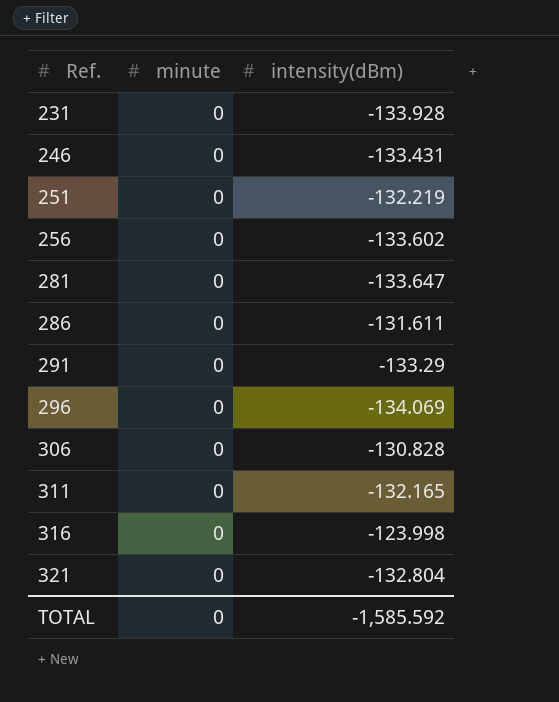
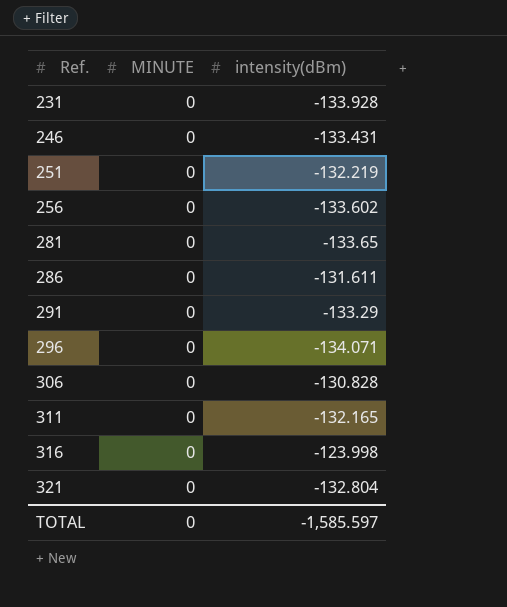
column name: minute -> MINUTE
281 | intensity(dBm): -133.647 -> -133.65
296 | intensity(dBm): -134.069 -> -134.071
TOTAL | intensity(dBm): -1,585.592 -> -1,585.597

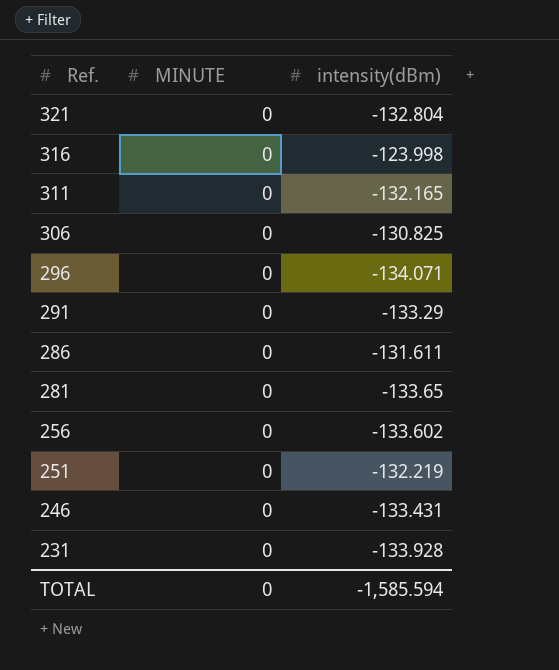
row order: Ref. ascending -> Ref. descending
306 | intensity(dBm): -130.828 -> -130.825
TOTAL | intensity(dBm): -1,585.597 -> -1,585.594

